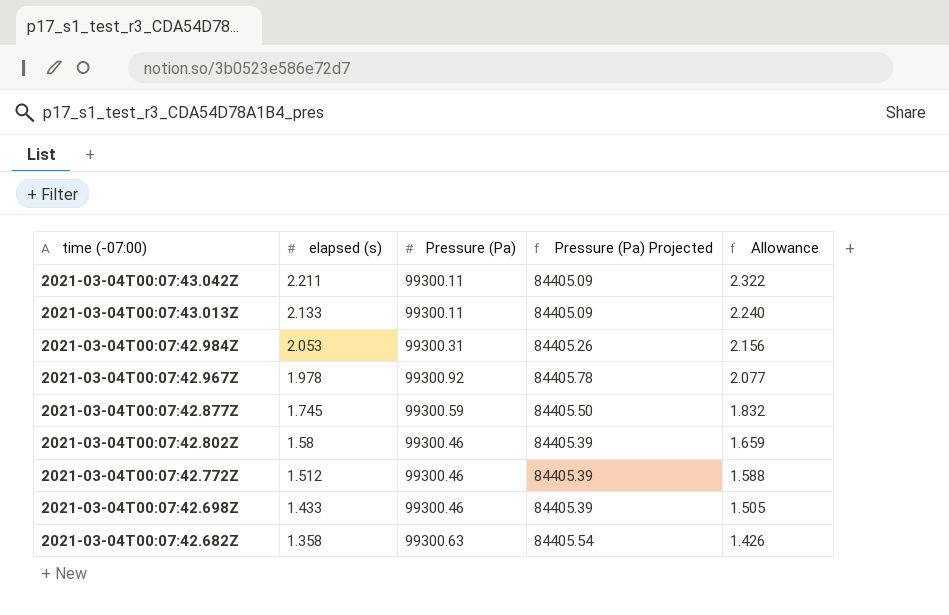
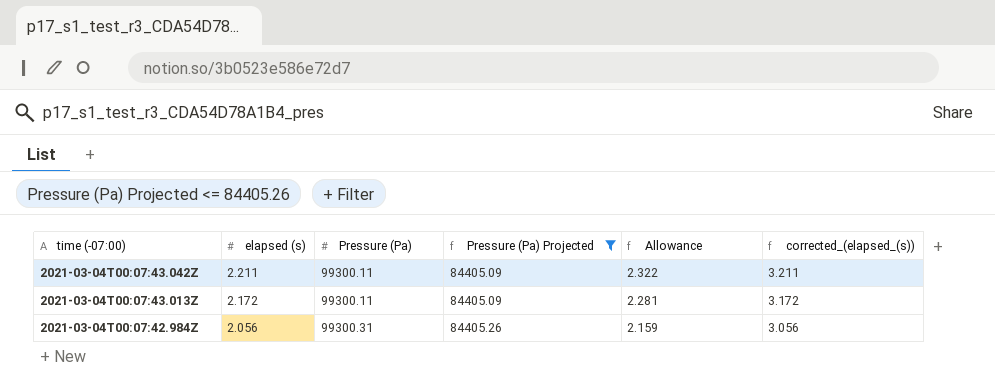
filter: none -> Pressure (Pa) Projected <= 84405.26
column corrected_(elapsed_(s)) | formula: none -> [elapsed (s)] + 1
2021-03-04T00:07:43.013Z | elapsed (s): 2.133 -> 2.172
2021-03-04T00:07:43.013Z | Allowance: 2.240 -> 2.281
2021-03-04T00:07:42.984Z | elapsed (s): 2.053 -> 2.056
2021-03-04T00:07:42.984Z | Allowance: 2.156 -> 2.159

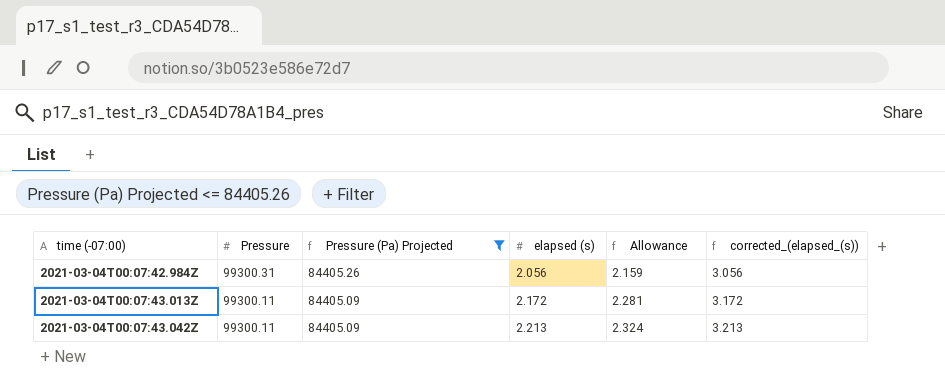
row order: time (-07:00) descending -> time (-07:00) ascending
column name: Pressure (Pa) -> Pressure
column elapsed (s) | position: 2 -> 4
2021-03-04T00:07:43.042Z | elapsed (s): 2.211 -> 2.213
2021-03-04T00:07:43.042Z | Allowance: 2.322 -> 2.324
2021-03-04T00:07:43.042Z | corrected_(elapsed_(s)): 3.211 -> 3.213

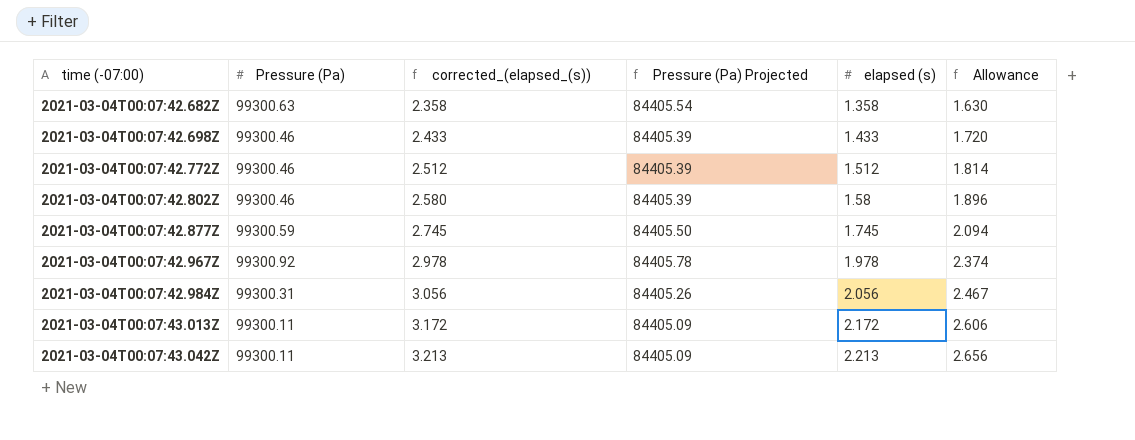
filter: Pressure (Pa) Projected <= 84405.26 -> none
column name: Pressure -> Pressure (Pa)
column corrected_(elapsed_(s)) | position: 6 -> 3
column Allowance | formula: [elapsed (s)] * 1.05 -> [elapsed (s)] * 1.2

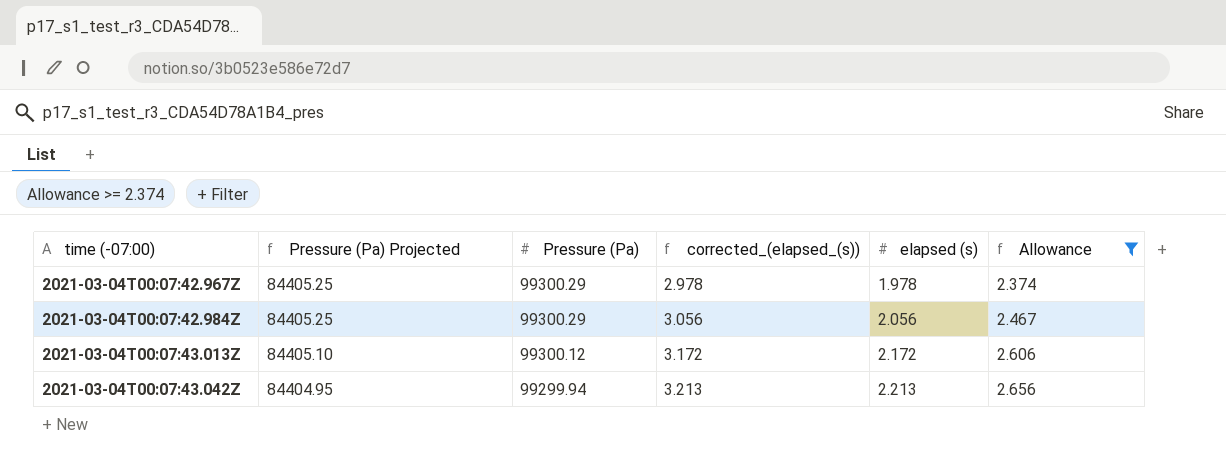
filter: none -> Allowance >= 2.374
column Pressure (Pa) Projected | position: 4 -> 2
2021-03-04T00:07:42.967Z | Pressure (Pa) Projected: 84405.78 -> 84405.25
2021-03-04T00:07:42.967Z | Pressure (Pa): 99300.92 -> 99300.29
2021-03-04T00:07:42.984Z | Pressure (Pa) Projected: 84405.26 -> 84405.25
2021-03-04T00:07:42.984Z | Pressure (Pa): 99300.31 -> 99300.29
2021-03-04T00:07:43.013Z | Pressure (Pa) Projected: 84405.09 -> 84405.10
2021-03-04T00:07:43.013Z | Pressure (Pa): 99300.11 -> 99300.12
2021-03-04T00:07:43.042Z | Pressure (Pa) Projected: 84405.09 -> 84404.95
2021-03-04T00:07:43.042Z | Pressure (Pa): 99300.11 -> 99299.94

